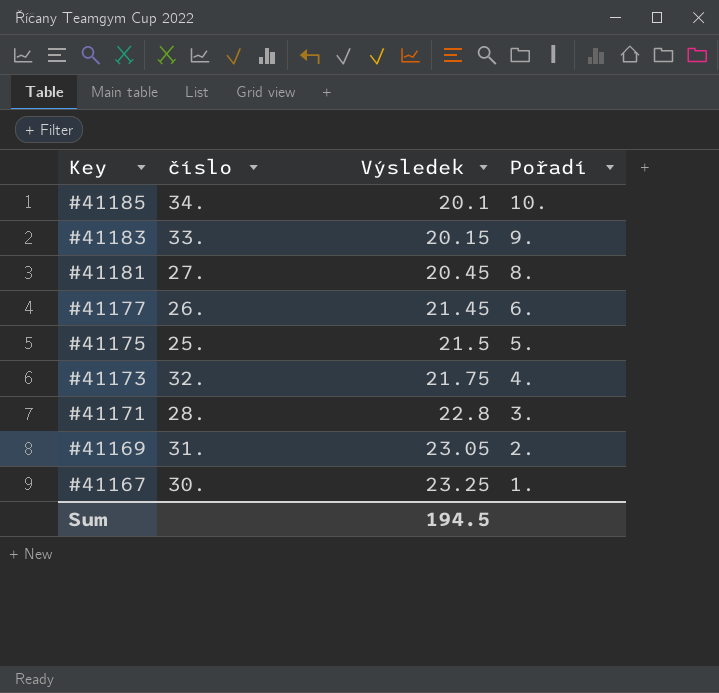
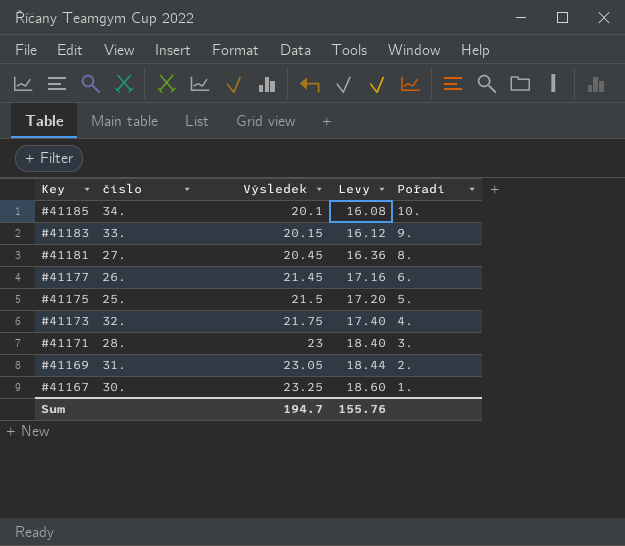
column Levy | formula: none -> [Výsledek] * 0.8
#41171 | Výsledek: 22.8 -> 23
Sum | Výsledek: 194.5 -> 194.7

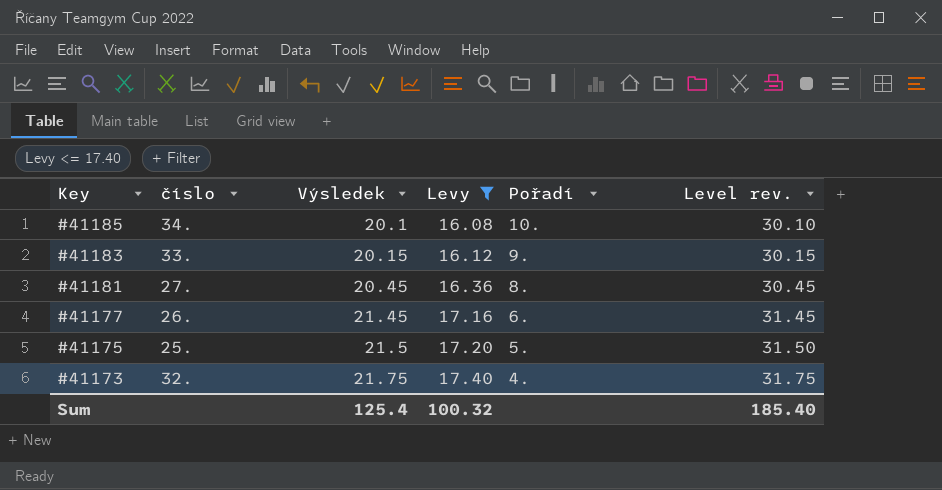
filter: none -> Levy <= 17.40
column Level rev. | formula: none -> [Výsledek] + 10
Sum | Výsledek: 194.7 -> 125.4
Sum | Levy: 155.76 -> 100.32

